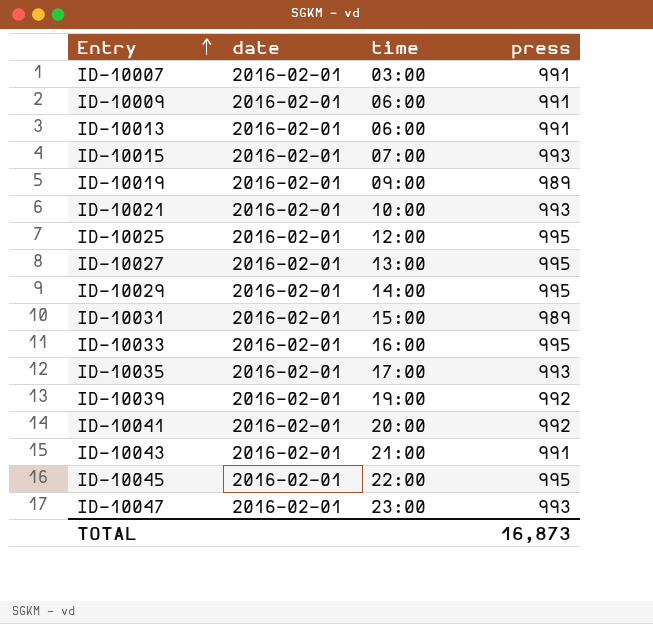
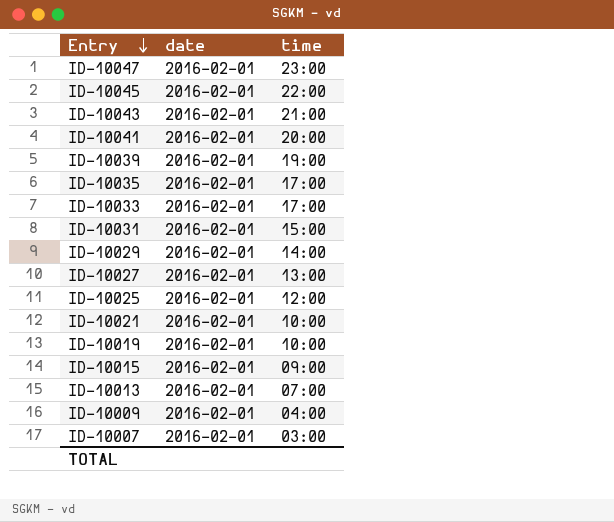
row order: Entry ascending -> Entry descending
column press | position: 4 -> none
ID-10033 | time: 16:00 -> 17:00
ID-10019 | time: 09:00 -> 10:00
ID-10015 | time: 07:00 -> 09:00
ID-10013 | time: 06:00 -> 07:00
ID-10009 | time: 06:00 -> 04:00

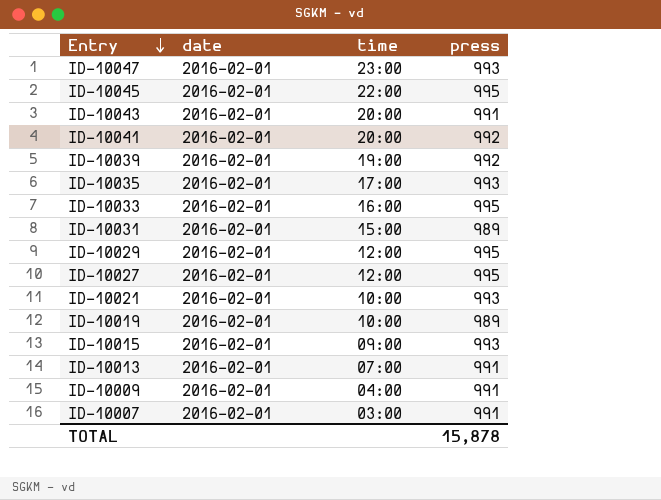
column press | position: none -> 4
row ID-10025: 2016-02-01 | 12:00 -> none
ID-10043 | time: 21:00 -> 20:00
ID-10033 | time: 17:00 -> 16:00
ID-10029 | time: 14:00 -> 12:00
ID-10027 | time: 13:00 -> 12:00

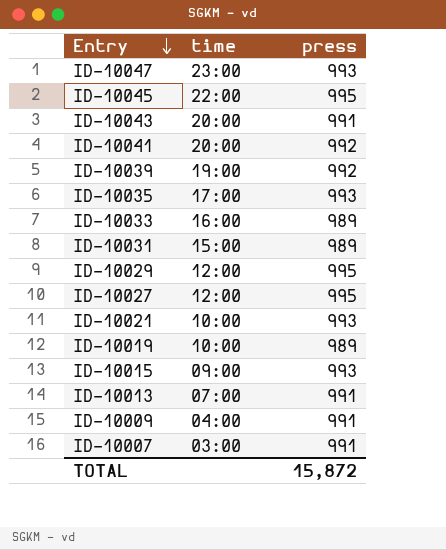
column date | position: 2 -> none
ID-10033 | press: 995 -> 989
TOTAL | press: 15,878 -> 15,872

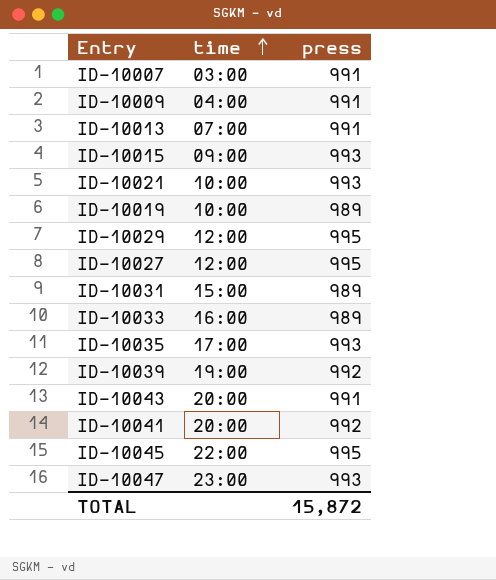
row order: Entry descending -> time ascending

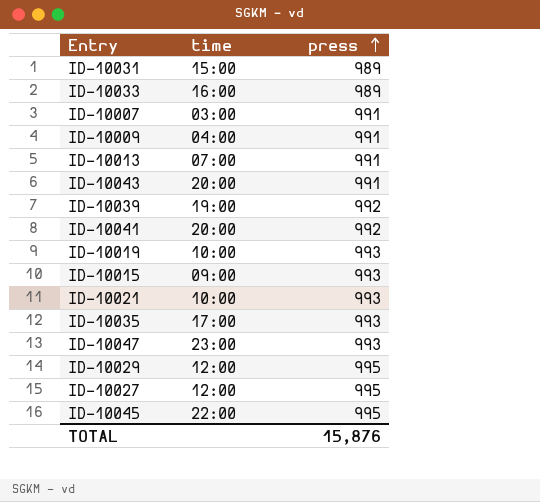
row order: time ascending -> press ascending
ID-10019 | press: 989 -> 993
TOTAL | press: 15,872 -> 15,876

